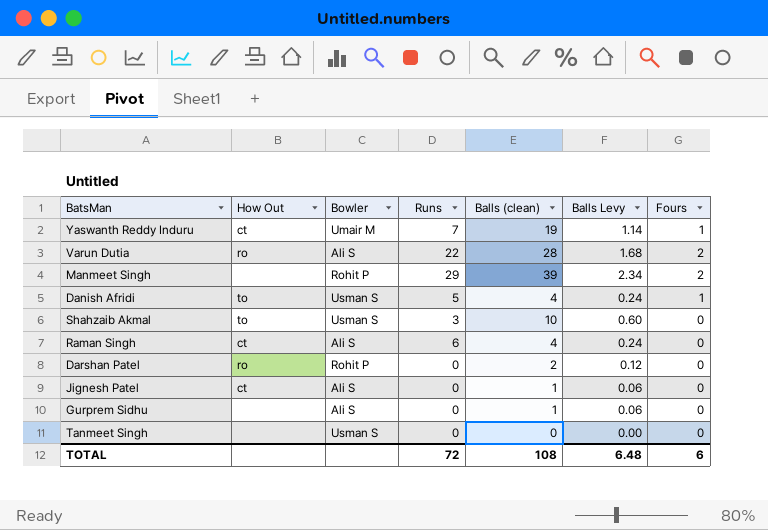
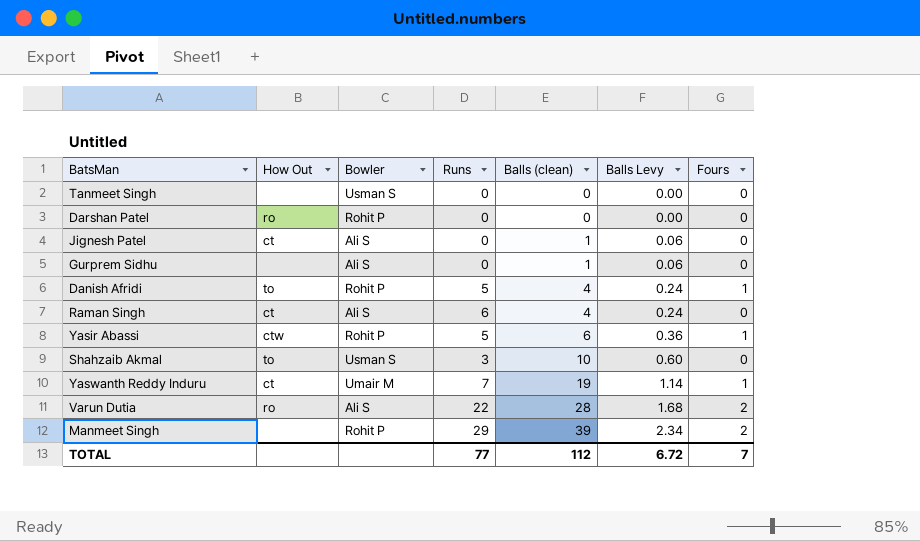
row order: none -> Balls (clean) ascending
Darshan Patel | Balls (clean): 2 -> 0
Darshan Patel | Balls Levy: 0.12 -> 0.00
Danish Afridi | Bowler: Usman S -> Rohit P
row Yasir Abassi: none -> ctw | Rohit P | 5 | 6 | 0.36 | 1
TOTAL | Runs: 72 -> 77
TOTAL | Balls (clean): 108 -> 112
TOTAL | Balls Levy: 6.48 -> 6.72
TOTAL | Fours: 6 -> 7

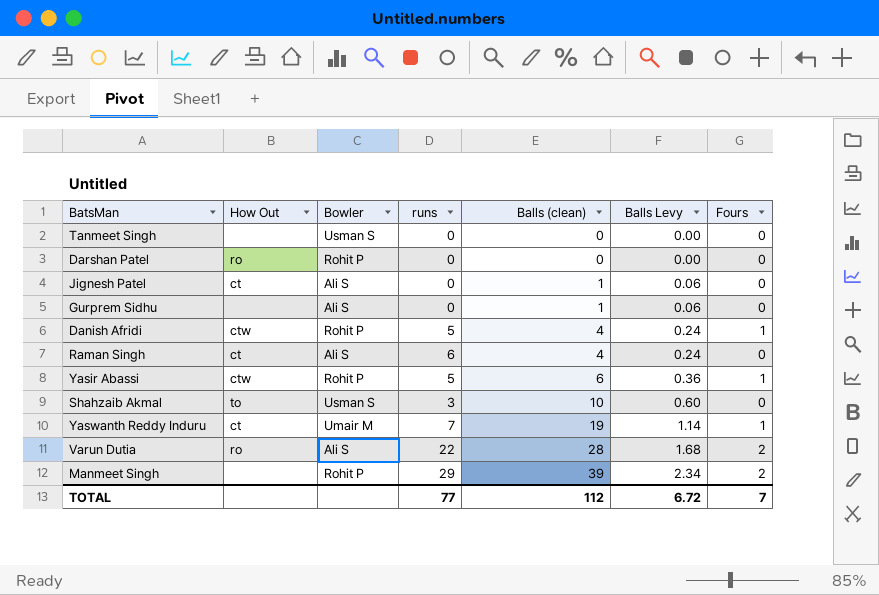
column name: Runs -> runs
Danish Afridi | How Out: to -> ctw

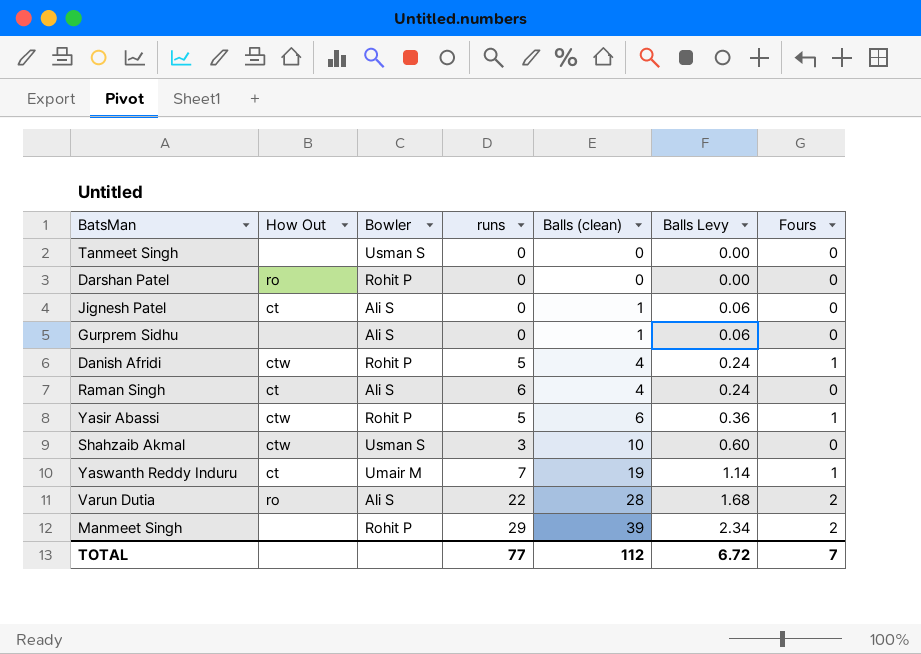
Shahzaib Akmal | How Out: to -> ctw

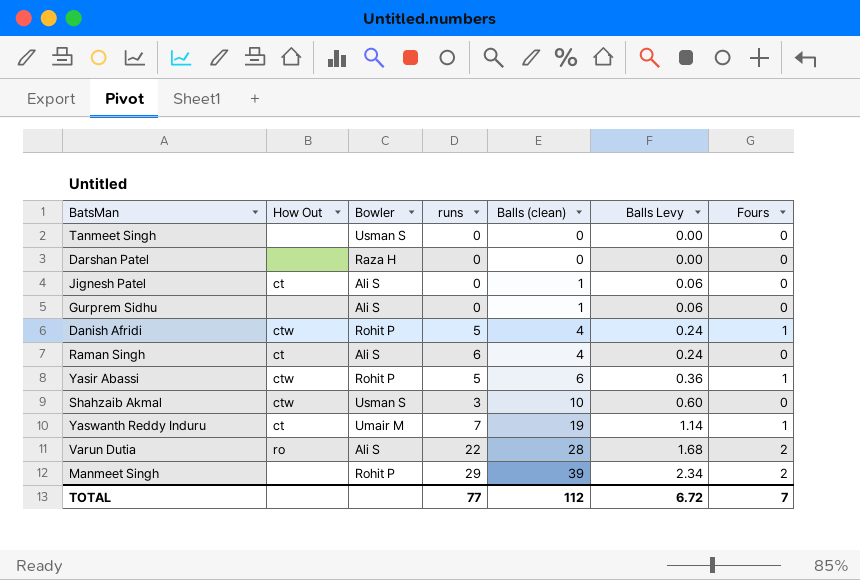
Darshan Patel | How Out: ro -> none
Darshan Patel | Bowler: Rohit P -> Raza H

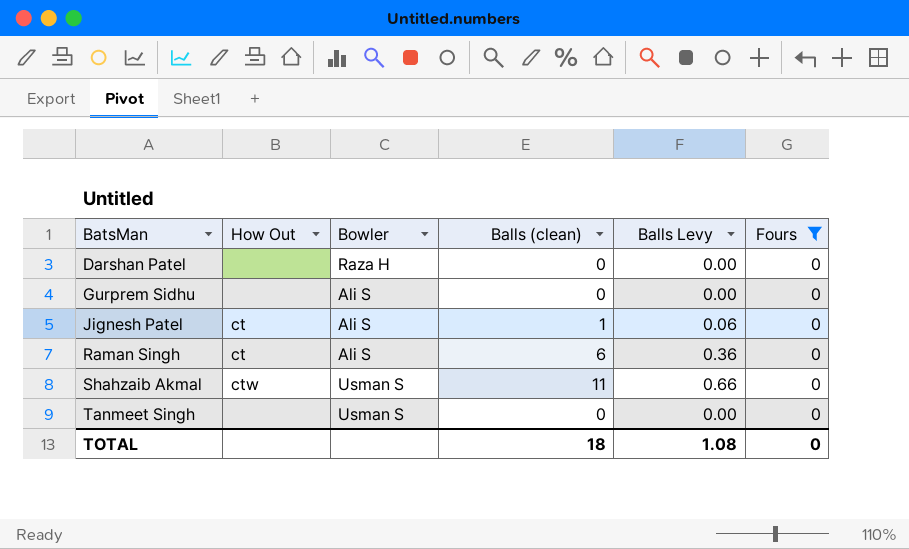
filter: none -> Fours = 0
row order: Balls (clean) ascending -> BatsMan ascending
column runs | position: 4 -> none
Gurprem Sidhu | Balls (clean): 1 -> 0
Gurprem Sidhu | Balls Levy: 0.06 -> 0.00
Raman Singh | Balls (clean): 4 -> 6
Raman Singh | Balls Levy: 0.24 -> 0.36
Shahzaib Akmal | Balls (clean): 10 -> 11
Shahzaib Akmal | Balls Levy: 0.60 -> 0.66
TOTAL | Balls (clean): 112 -> 18
TOTAL | Balls Levy: 6.72 -> 1.08
TOTAL | Fours: 7 -> 0

